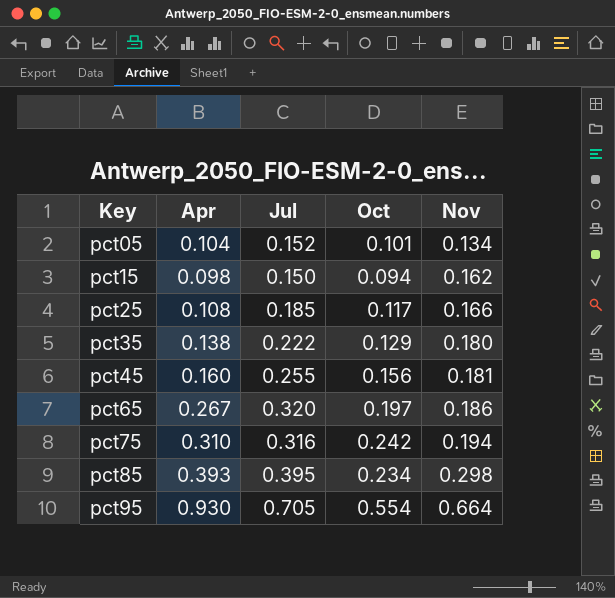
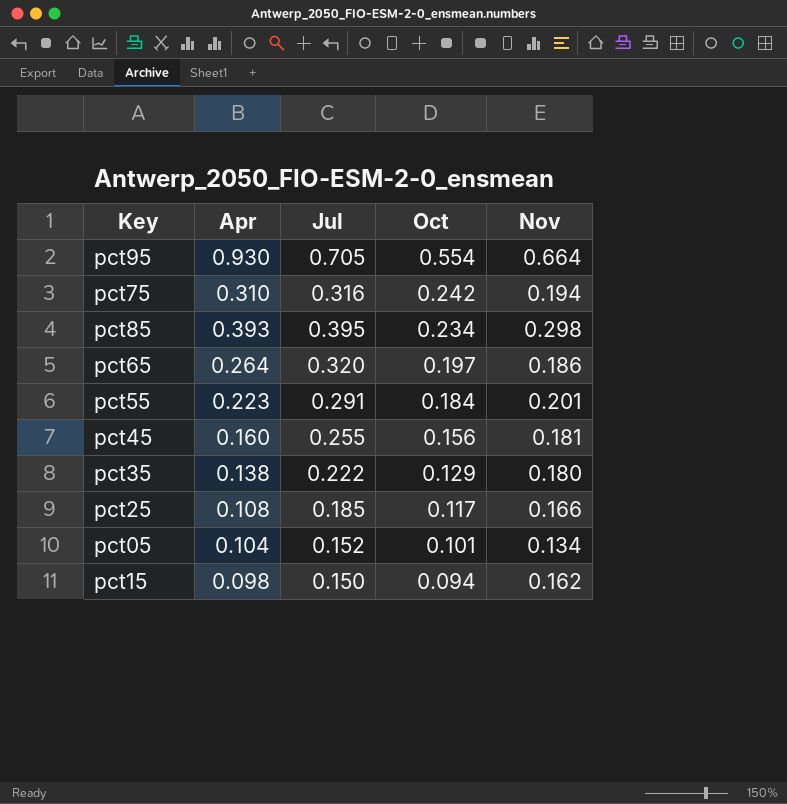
row order: Key ascending -> Oct descending
pct65 | Apr: 0.267 -> 0.264
row pct55: none -> 0.223 | 0.291 | 0.184 | 0.201

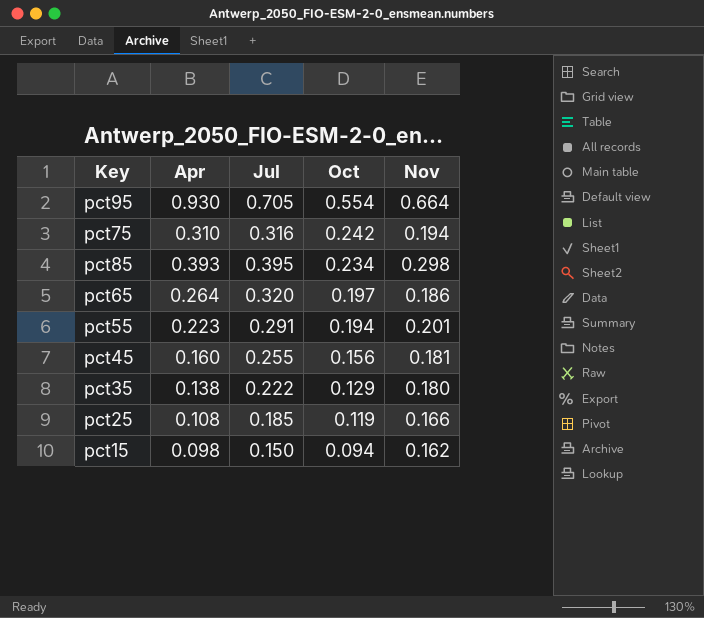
row pct05: 0.104 | 0.152 | 0.101 | 0.134 -> none
pct55 | Oct: 0.184 -> 0.194
pct25 | Oct: 0.117 -> 0.119

